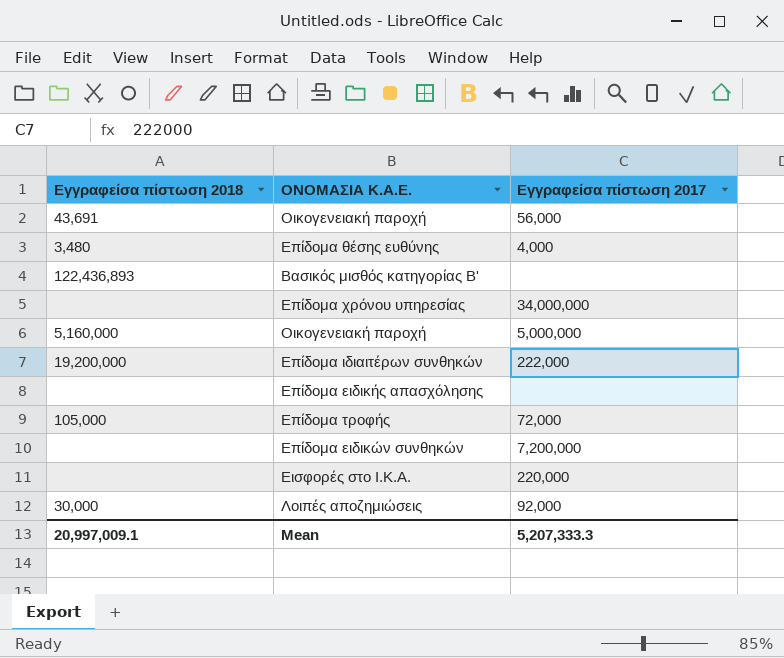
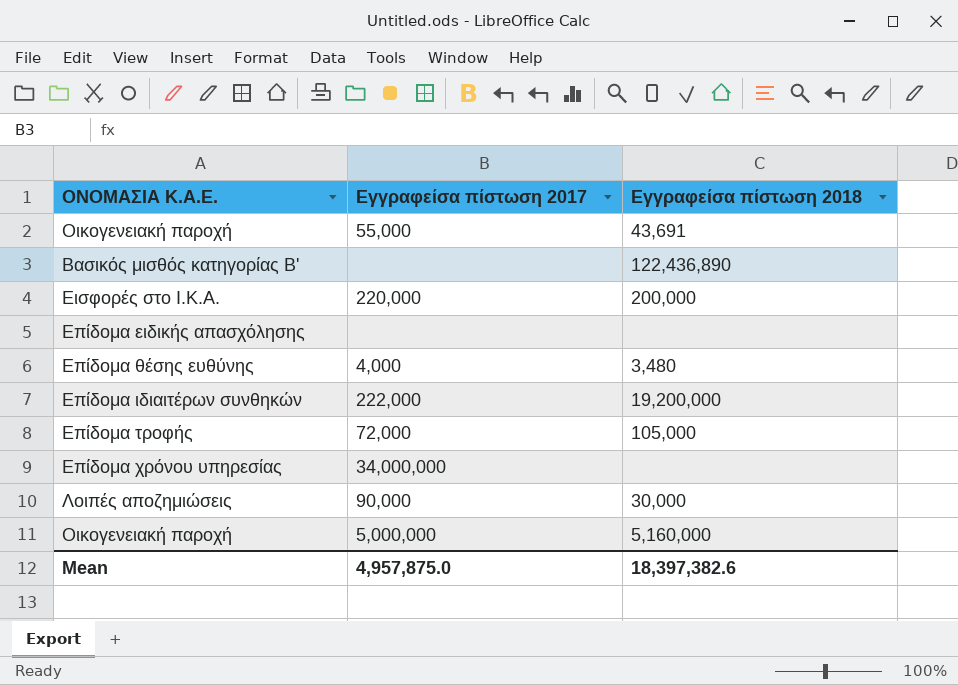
row order: none -> ΟΝΟΜΑΣΙΑ K.A.E. ascending
column Εγγραφείσα πίστωση 2018 | position: 1 -> 3
row Επίδομα ειδικών συνθηκών: none | 7,200,000 -> none
Oικογενειακή παροχή | Εγγραφείσα πίστωση 2017: 56,000 -> 55,000
Βασικός μισθός κατηγορίας Β' | Εγγραφείσα πίστωση 2018: 122,436,893 -> 122,436,890
Εισφορές στο Ι.Κ.Α. | Εγγραφείσα πίστωση 2018: none -> 200,000
Λοιπές αποζημιώσεις | Εγγραφείσα πίστωση 2017: 92,000 -> 90,000
Mean | Εγγραφείσα πίστωση 2017: 5,207,333.3 -> 4,957,875.0
Mean | Εγγραφείσα πίστωση 2018: 20,997,009.1 -> 18,397,382.6

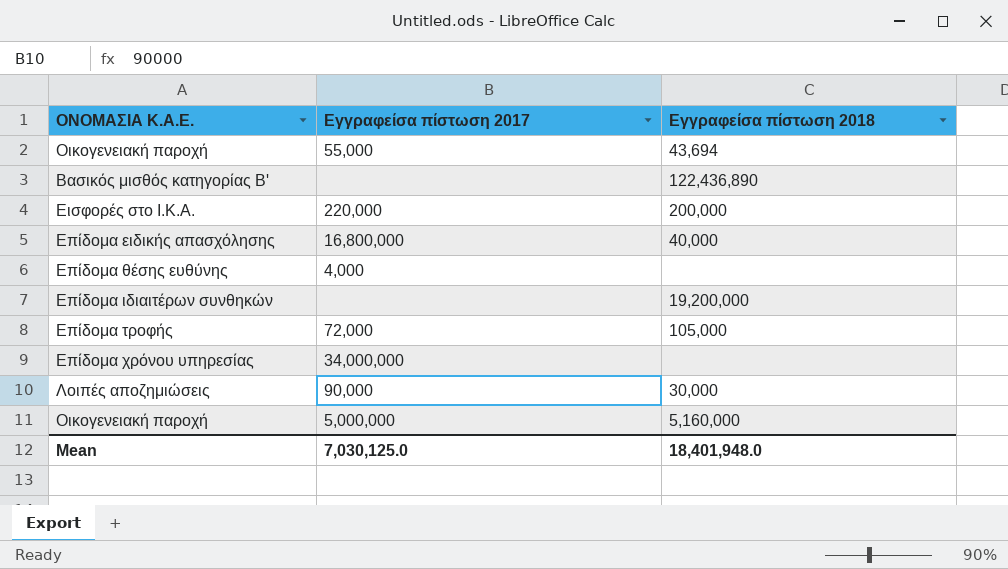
Oικογενειακή παροχή | Εγγραφείσα πίστωση 2018: 43,691 -> 43,694
Επίδομα ειδικής απασχόλησης | Εγγραφείσα πίστωση 2017: none -> 16,800,000
Επίδομα ειδικής απασχόλησης | Εγγραφείσα πίστωση 2018: none -> 40,000
Επίδομα θέσης ευθύνης | Εγγραφείσα πίστωση 2018: 3,480 -> none
Επίδομα ιδιαιτέρων συνθηκών | Εγγραφείσα πίστωση 2017: 222,000 -> none
Mean | Εγγραφείσα πίστωση 2017: 4,957,875.0 -> 7,030,125.0
Mean | Εγγραφείσα πίστωση 2018: 18,397,382.6 -> 18,401,948.0

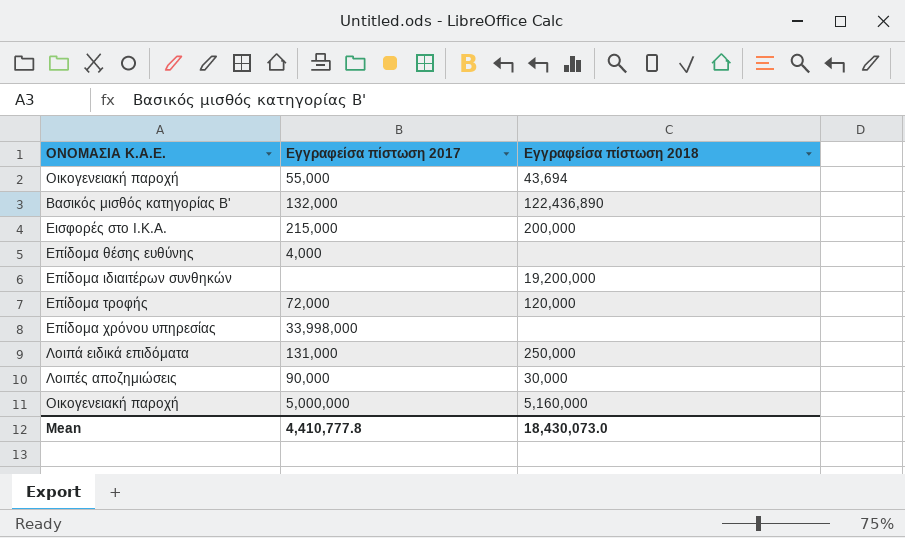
row Επίδομα ειδικής απασχόλησης: 16,800,000 | 40,000 -> none
Βασικός μισθός κατηγορίας Β' | Εγγραφείσα πίστωση 2017: none -> 132,000
Εισφορές στο Ι.Κ.Α. | Εγγραφείσα πίστωση 2017: 220,000 -> 215,000
Επίδομα τροφής | Εγγραφείσα πίστωση 2018: 105,000 -> 120,000
Επίδομα χρόνου υπηρεσίας | Εγγραφείσα πίστωση 2017: 34,000,000 -> 33,998,000
row Λοιπά ειδικά επιδόματα: none -> 131,000 | 250,000
Mean | Εγγραφείσα πίστωση 2017: 7,030,125.0 -> 4,410,777.8
Mean | Εγγραφείσα πίστωση 2018: 18,401,948.0 -> 18,430,073.0

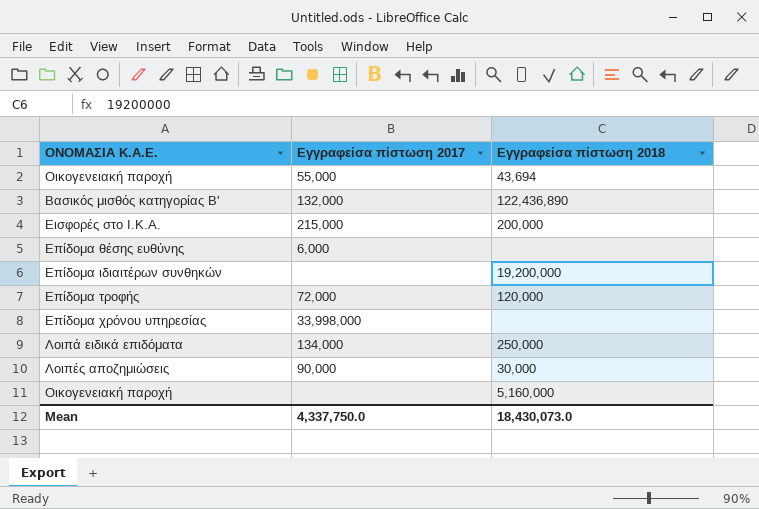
Επίδομα θέσης ευθύνης | Εγγραφείσα πίστωση 2017: 4,000 -> 6,000
Λοιπά ειδικά επιδόματα | Εγγραφείσα πίστωση 2017: 131,000 -> 134,000
Οικογενειακή παροχή | Εγγραφείσα πίστωση 2017: 5,000,000 -> none
Mean | Εγγραφείσα πίστωση 2017: 4,410,777.8 -> 4,337,750.0

